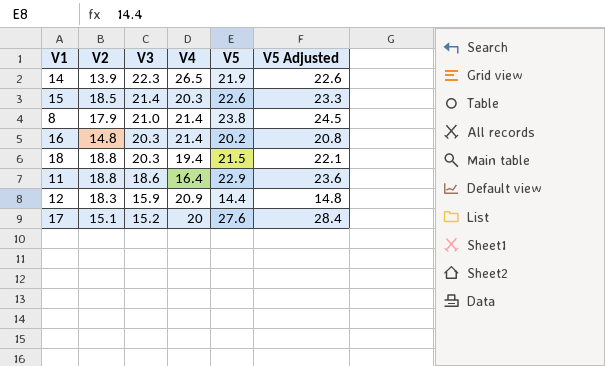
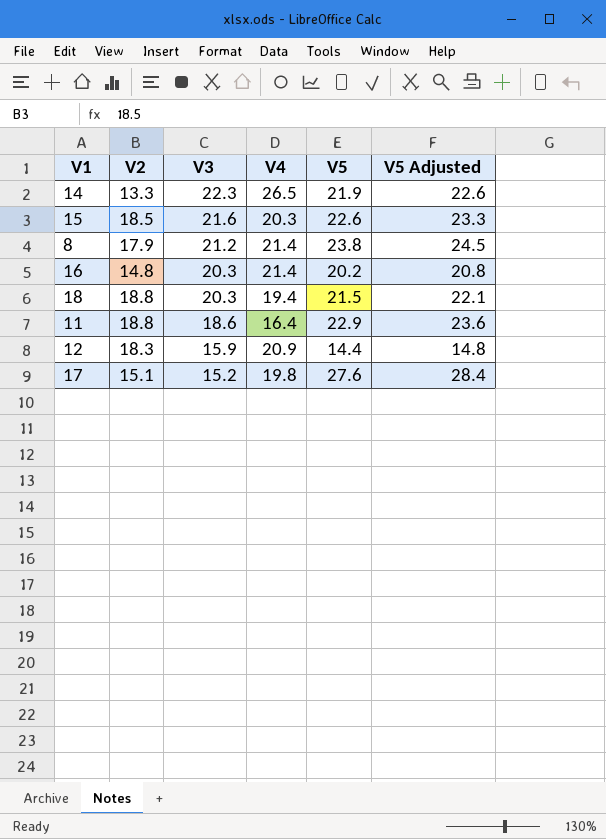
14 | V2: 13.9 -> 13.3
15 | V3: 21.4 -> 21.6
8 | V3: 21.0 -> 21.2
17 | V4: 20 -> 19.8

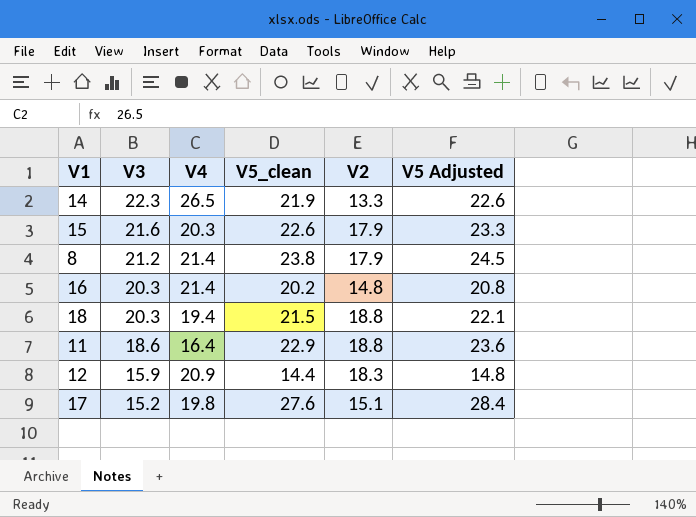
column name: V5 -> V5_clean
column V2 | position: 2 -> 5
15 | V2: 18.5 -> 17.9

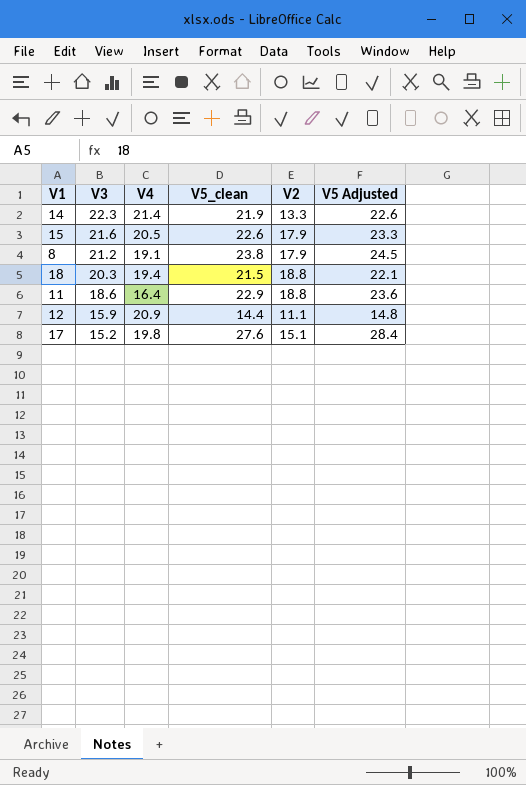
row 16: 20.3 | 21.4 | 20.2 | 14.8 | 20.8 -> none
14 | V4: 26.5 -> 21.4
15 | V4: 20.3 -> 20.5
8 | V4: 21.4 -> 19.1
12 | V2: 18.3 -> 11.1

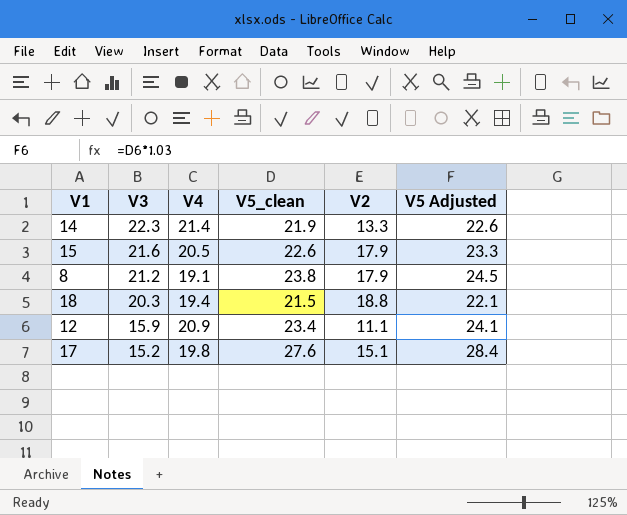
row 11: 18.6 | 16.4 | 22.9 | 18.8 | 23.6 -> none
12 | V5_clean: 14.4 -> 23.4
12 | V5 Adjusted: 14.8 -> 24.1

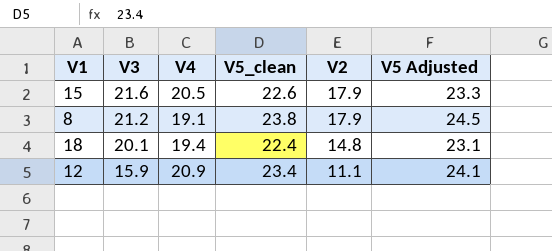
row 14: 22.3 | 21.4 | 21.9 | 13.3 | 22.6 -> none
row 17: 15.2 | 19.8 | 27.6 | 15.1 | 28.4 -> none
18 | V3: 20.3 -> 20.1
18 | V5_clean: 21.5 -> 22.4
18 | V2: 18.8 -> 14.8
18 | V5 Adjusted: 22.1 -> 23.1

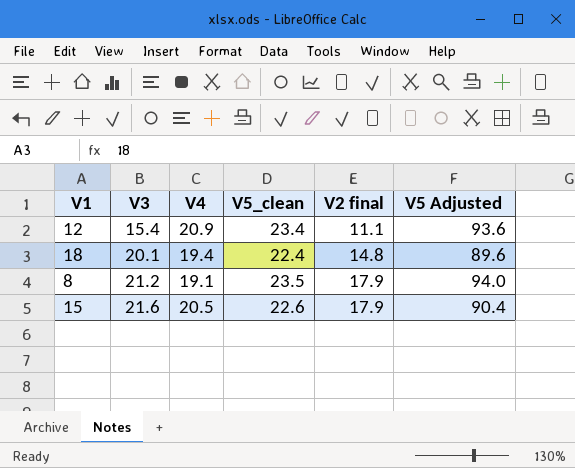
row order: V3 descending -> V3 ascending
column name: V2 -> V2 final
column V5 Adjusted | formula: [V5_clean] * 1.03 -> [V5_clean] * 4
12 | V3: 15.9 -> 15.4
8 | V5_clean: 23.8 -> 23.5

